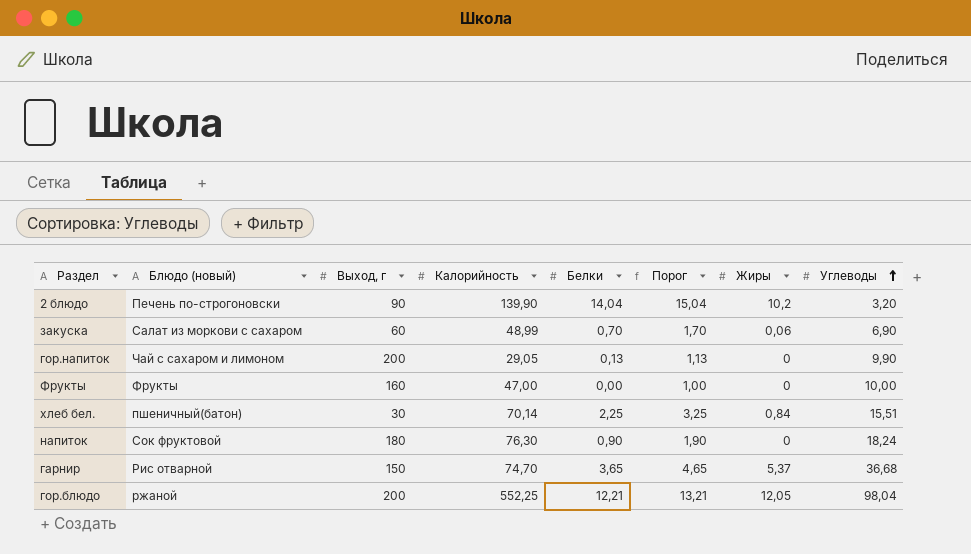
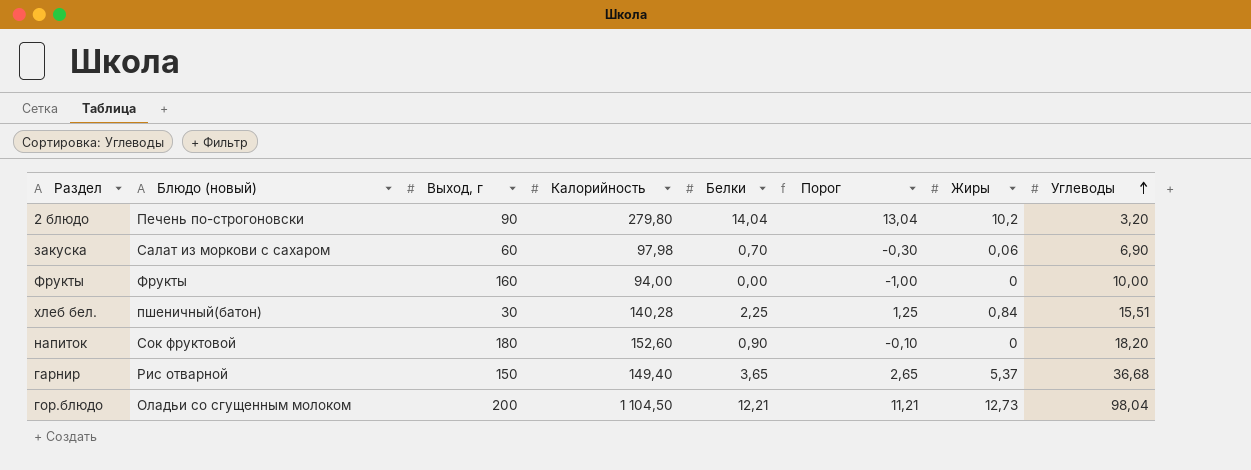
column Порог | formula: [Белки] + 1 -> [Белки] - 1
row гор.напиток: Чай с сахаром и лимоном | 200 | 29,05 | 0,13 | 1,13 | 0 | 9,90 -> none
2 блюдо | Калорийность: 139,90 -> 279,80
закуска | Калорийность: 48,99 -> 97,98
Фрукты | Калорийность: 47,00 -> 94,00
хлеб бел. | Калорийность: 70,14 -> 140,28
напиток | Калорийность: 76,30 -> 152,60
напиток | Углеводы: 18,24 -> 18,20
гарнир | Калорийность: 74,70 -> 149,40
гор.блюдо | Блюдо (новый): ржаной -> Оладьи со сгущенным молоком
гор.блюдо | Калорийность: 552,25 -> 1 104,50
гор.блюдо | Жиры: 12,05 -> 12,73

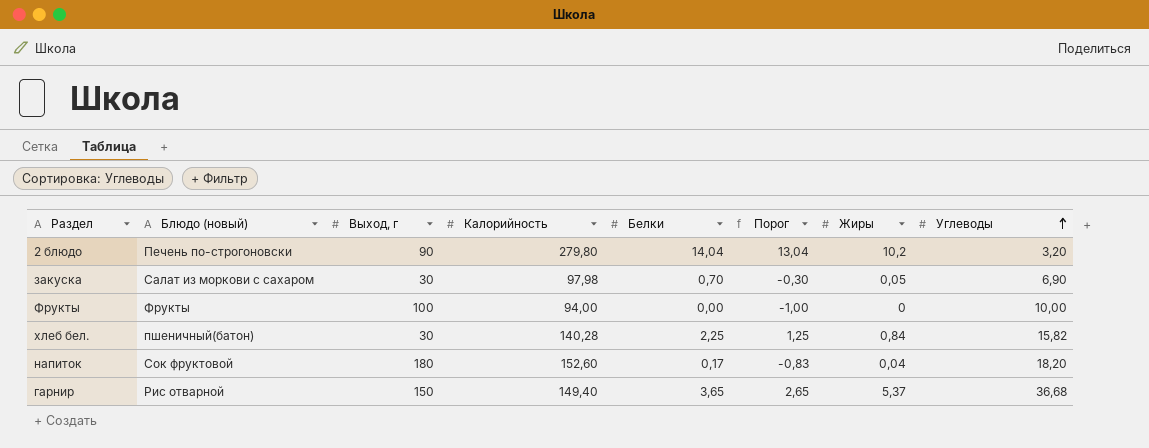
row гор.блюдо: Оладьи со сгущенным молоком | 200 | 1 104,50 | 12,21 | 11,21 | 12,73 | 98,04 -> none
закуска | Выход, г: 60 -> 30
закуска | Жиры: 0,06 -> 0,05
Фрукты | Выход, г: 160 -> 100
хлеб бел. | Углеводы: 15,51 -> 15,82
напиток | Белки: 0,90 -> 0,17
напиток | Порог: -0,10 -> -0,83
напиток | Жиры: 0 -> 0,04

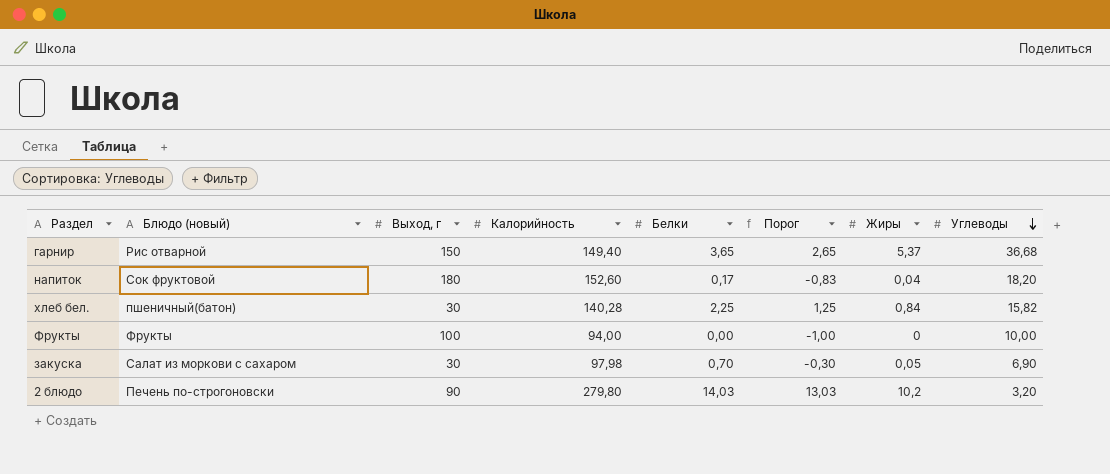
row order: Углеводы ascending -> Углеводы descending
2 блюдо | Белки: 14,04 -> 14,03
2 блюдо | Порог: 13,04 -> 13,03

